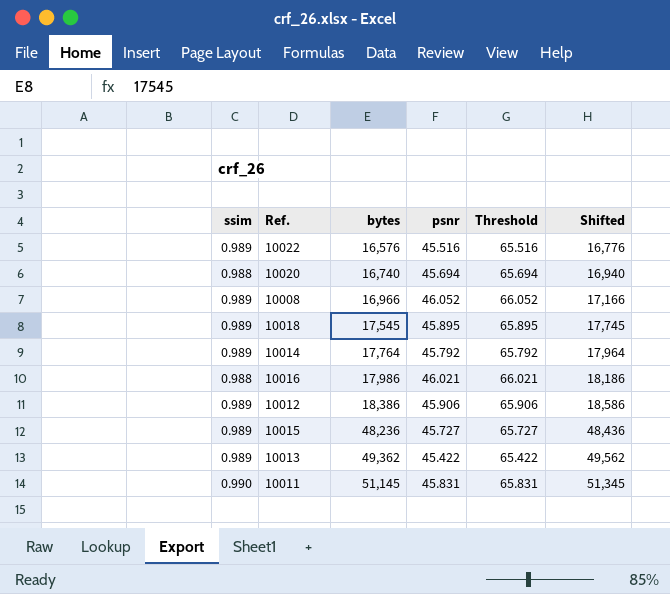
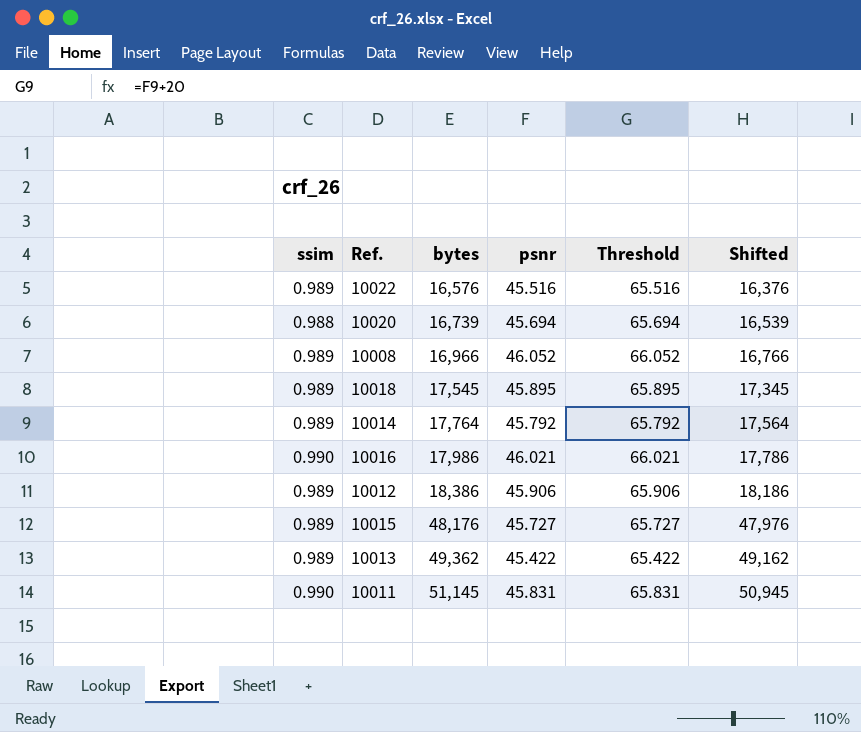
column Shifted | formula: [bytes] + 200 -> [bytes] - 200
10020 | bytes: 16,740 -> 16,739
10016 | ssim: 0.988 -> 0.990
10015 | bytes: 48,236 -> 48,176

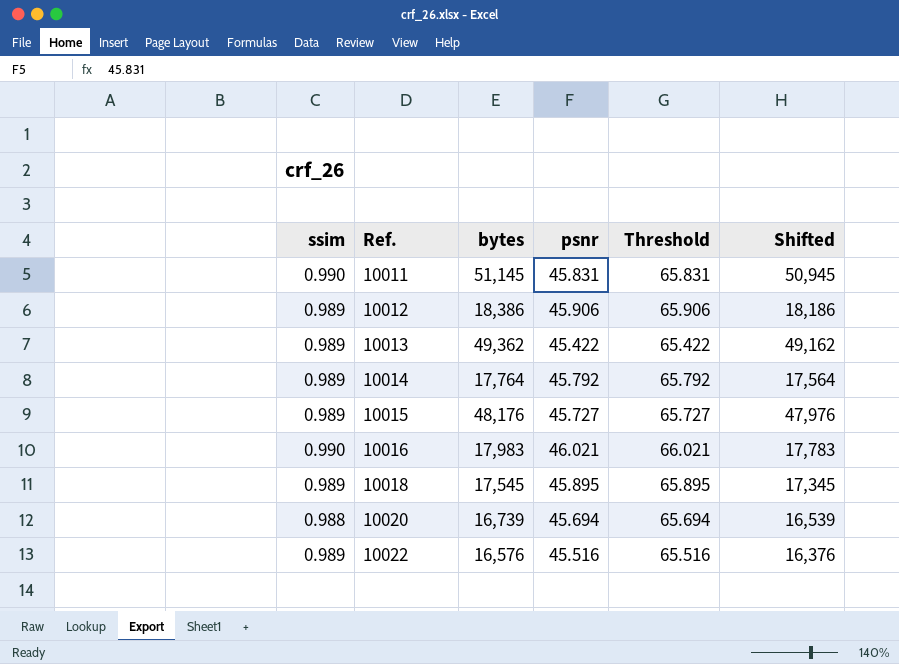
row order: bytes ascending -> Ref. ascending
row 10008: 0.989 | 16,966 | 46.052 | 66.052 | 16,766 -> none
10016 | bytes: 17,986 -> 17,983
10016 | Shifted: 17,786 -> 17,783

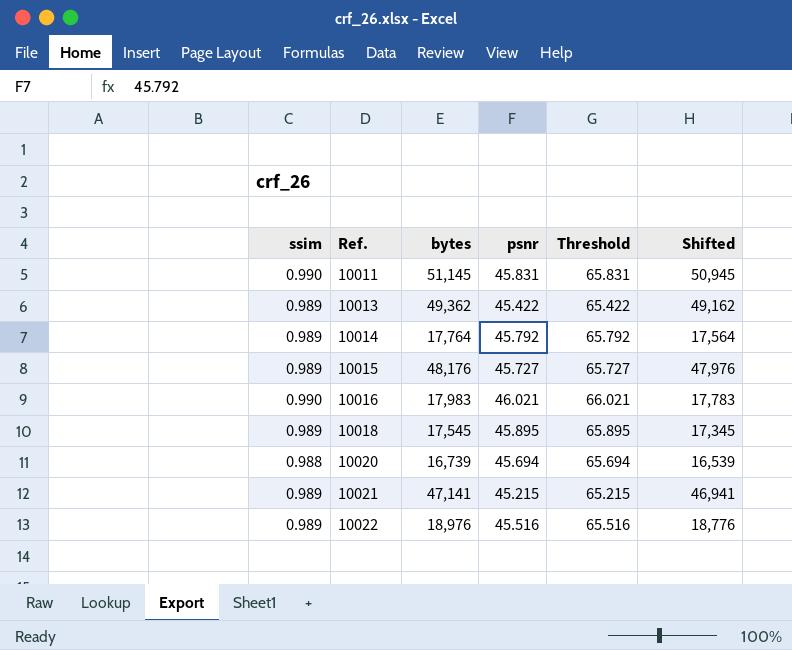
row 10012: 0.989 | 18,386 | 45.906 | 65.906 | 18,186 -> none
row 10021: none -> 0.989 | 47,141 | 45.215 | 65.215 | 46,941
10022 | bytes: 16,576 -> 18,976
10022 | Shifted: 16,376 -> 18,776

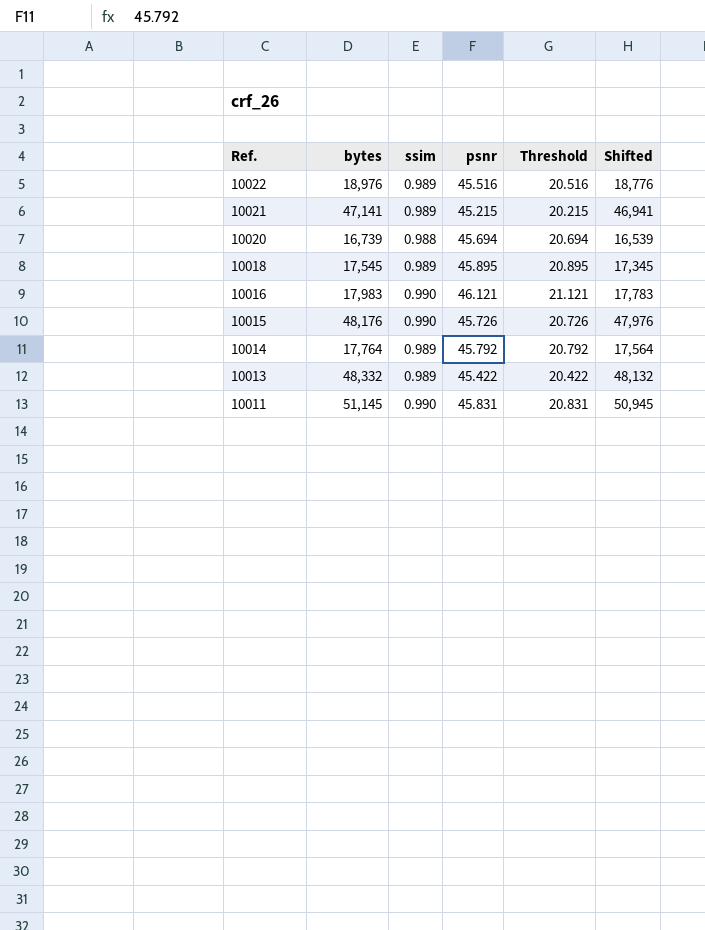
row order: Ref. ascending -> Ref. descending
column ssim | position: 1 -> 3
column Threshold | formula: [psnr] + 20 -> [psnr] - 25
10016 | psnr: 46.021 -> 46.121
10015 | ssim: 0.989 -> 0.990
10015 | psnr: 45.727 -> 45.726
10013 | bytes: 49,362 -> 48,332
10013 | Shifted: 49,162 -> 48,132

